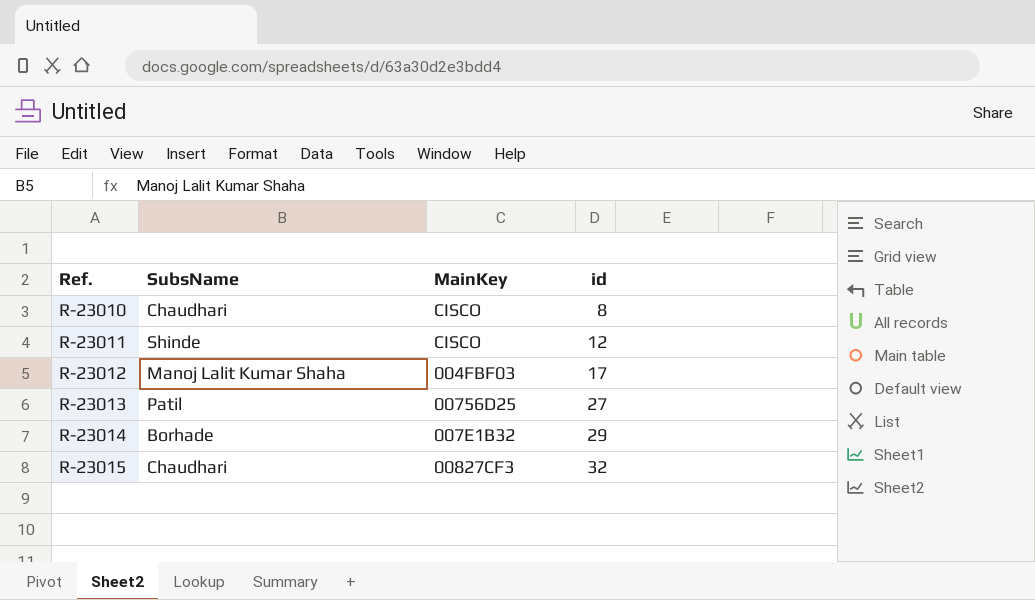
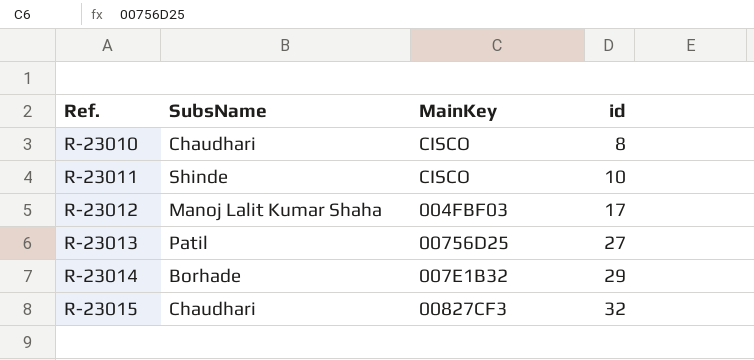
R-23011 | id: 12 -> 10

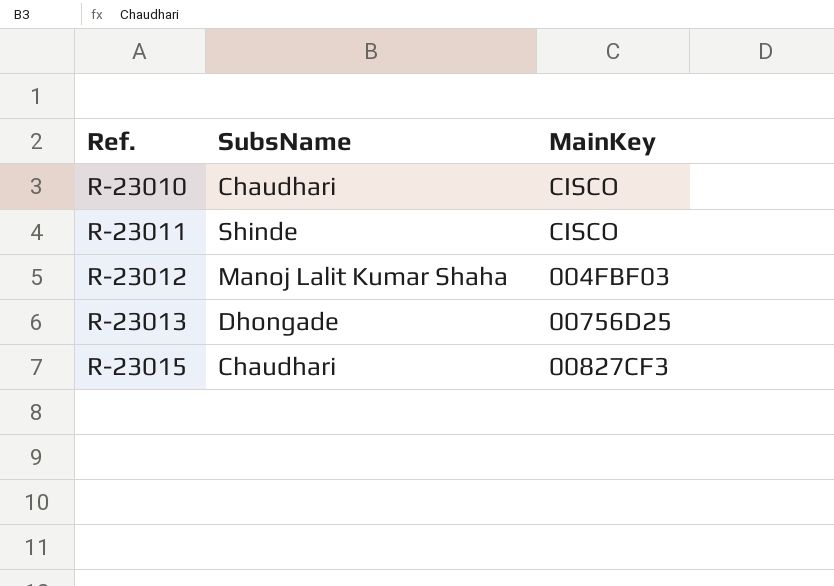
column id | position: 4 -> none
row R-23014: Borhade | 007E1B32 | 29 -> none
R-23013 | SubsName: Patil -> Dhongade

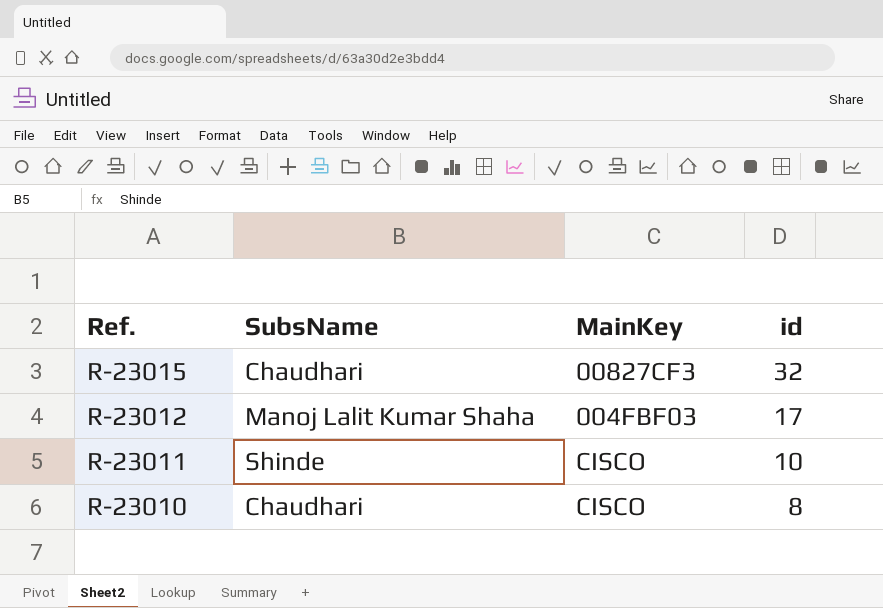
row order: Ref. ascending -> Ref. descending
column id | position: none -> 4
row R-23013: Dhongade | 00756D25 -> none

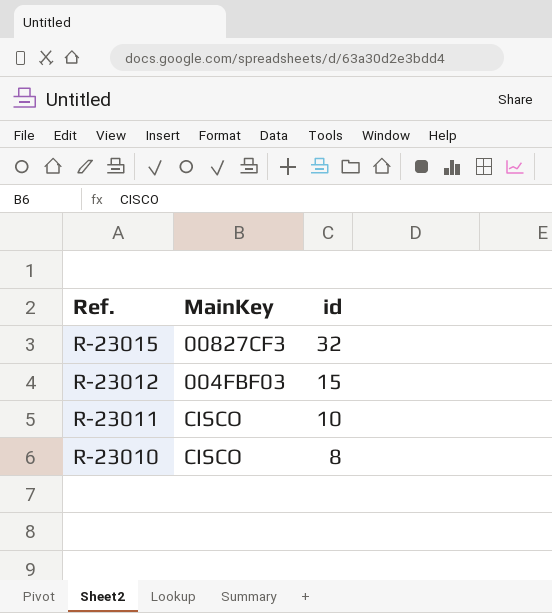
column SubsName | position: 2 -> none
R-23012 | id: 17 -> 15

